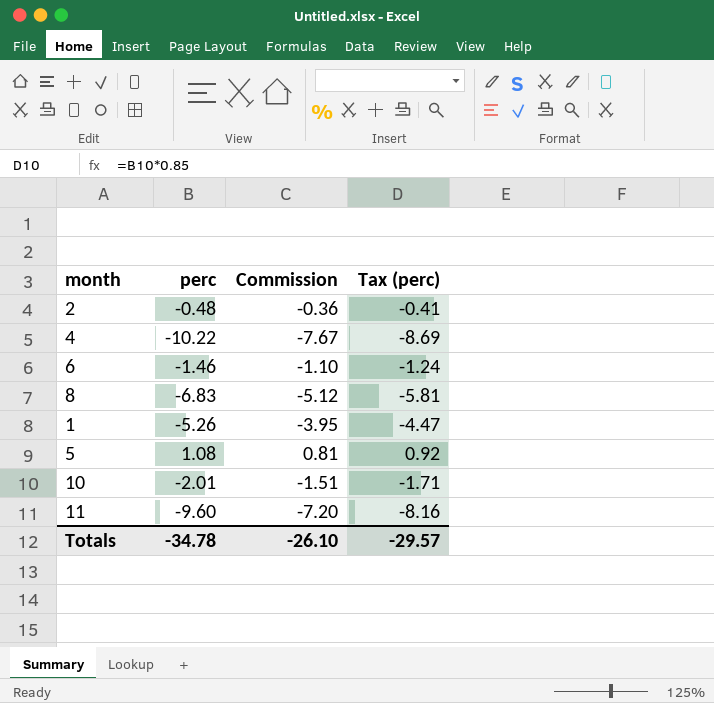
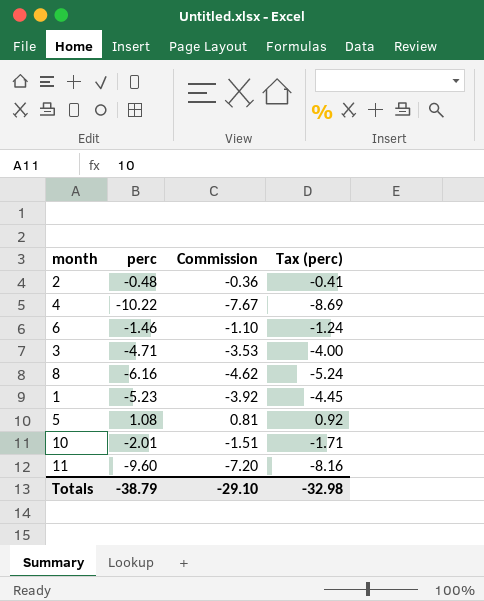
row 3: none -> -4.71 | -3.53 | -4.00
8 | perc: -6.83 -> -6.16
8 | Commission: -5.12 -> -4.62
8 | Tax (perc): -5.81 -> -5.24
1 | perc: -5.26 -> -5.23
1 | Commission: -3.95 -> -3.92
1 | Tax (perc): -4.47 -> -4.45
Totals | perc: -34.78 -> -38.79
Totals | Commission: -26.10 -> -29.10
Totals | Tax (perc): -29.57 -> -32.98

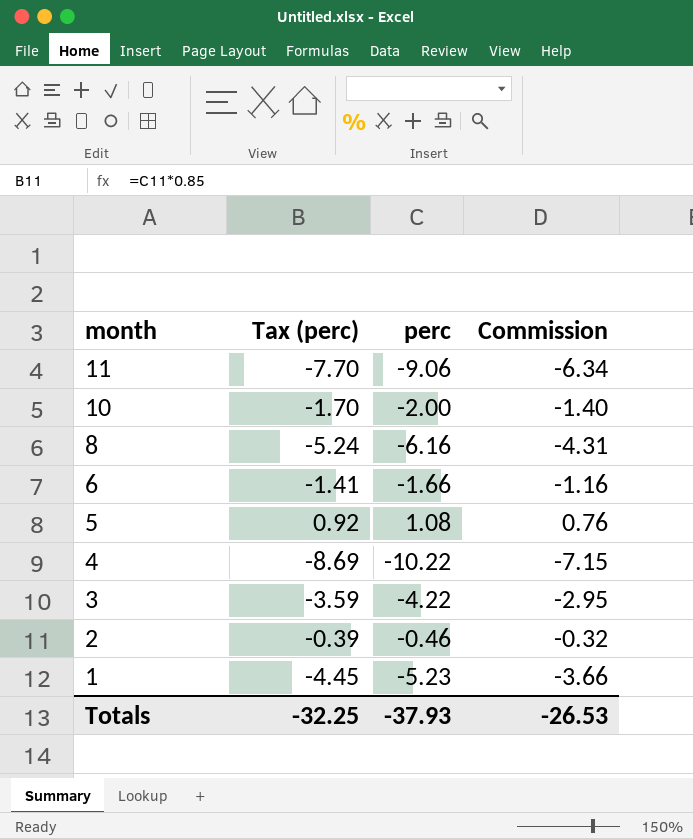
row order: none -> month descending
column Tax (perc) | position: 4 -> 2
column Commission | formula: [perc] * 0.75 -> [perc] * 0.7
11 | Tax (perc): -8.16 -> -7.70
11 | perc: -9.60 -> -9.06
10 | Tax (perc): -1.71 -> -1.70
10 | perc: -2.01 -> -2.00
6 | Tax (perc): -1.24 -> -1.41
6 | perc: -1.46 -> -1.66
3 | Tax (perc): -4.00 -> -3.59
3 | perc: -4.71 -> -4.22
2 | Tax (perc): -0.41 -> -0.39
2 | perc: -0.48 -> -0.46
Totals | Tax (perc): -32.98 -> -32.25
Totals | perc: -38.79 -> -37.93
Totals | Commission: -29.10 -> -26.53

